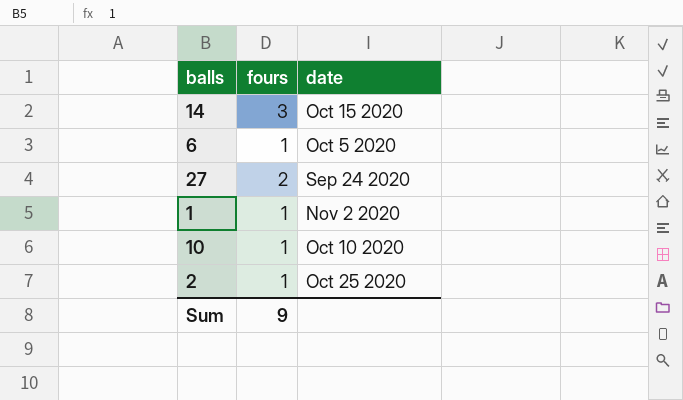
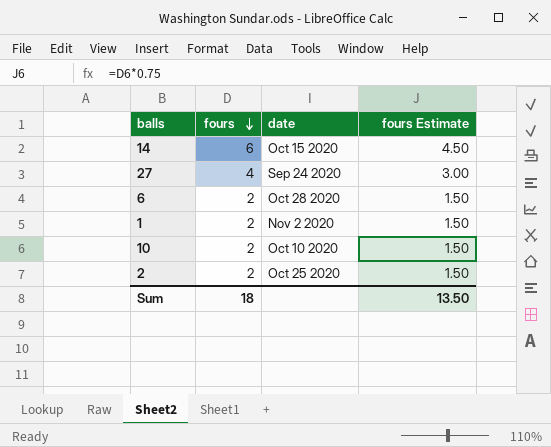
row order: none -> fours descending
column fours Estimate | formula: none -> [fours] * 0.75
14 | fours: 3 -> 6
27 | fours: 2 -> 4
6 | fours: 1 -> 2
6 | date: Oct 5 2020 -> Oct 28 2020
1 | fours: 1 -> 2
10 | fours: 1 -> 2
2 | fours: 1 -> 2
Sum | fours: 9 -> 18

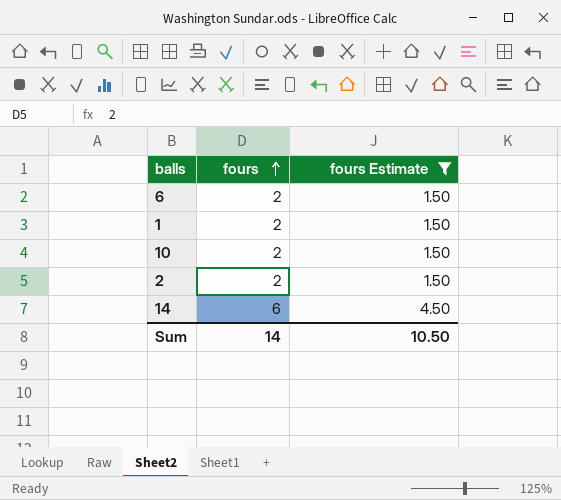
filter: none -> fours Estimate != 3.00
row order: fours descending -> fours ascending
column date | position: 3 -> none
Sum | fours: 18 -> 14
Sum | fours Estimate: 13.50 -> 10.50

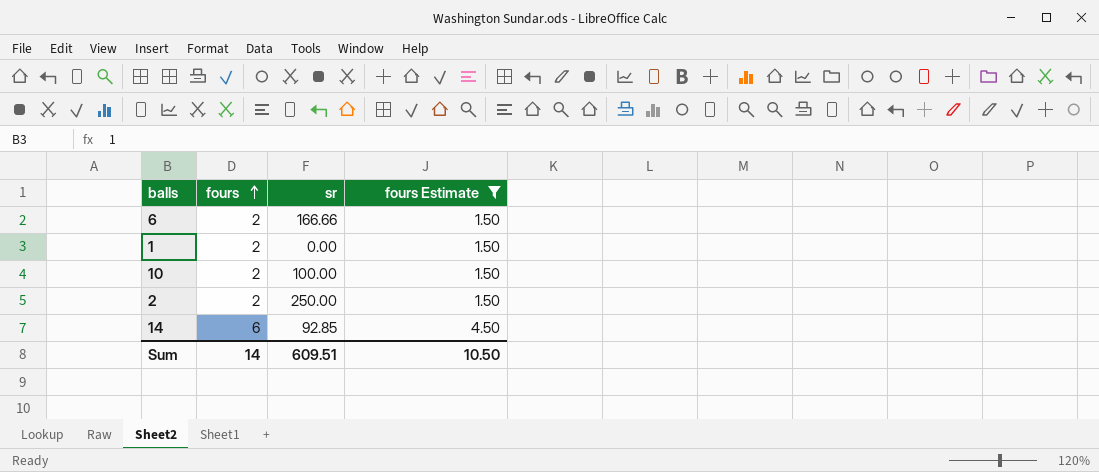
column sr | position: none -> 3

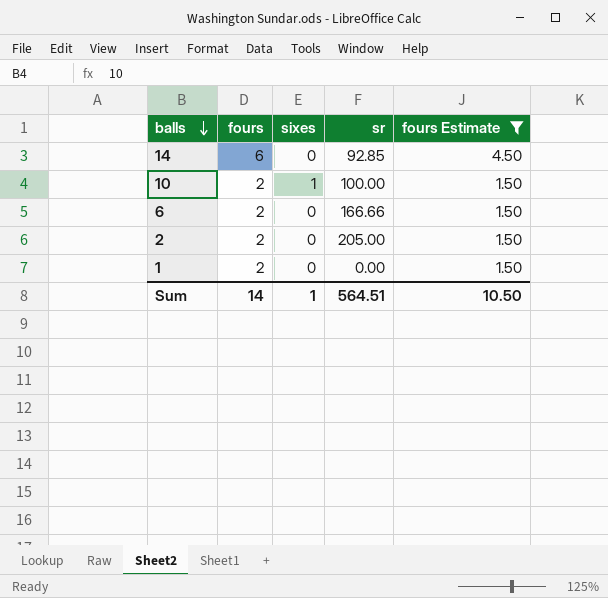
row order: fours ascending -> balls descending
column sixes | position: none -> 3
2 | sr: 250.00 -> 205.00
Sum | sr: 609.51 -> 564.51

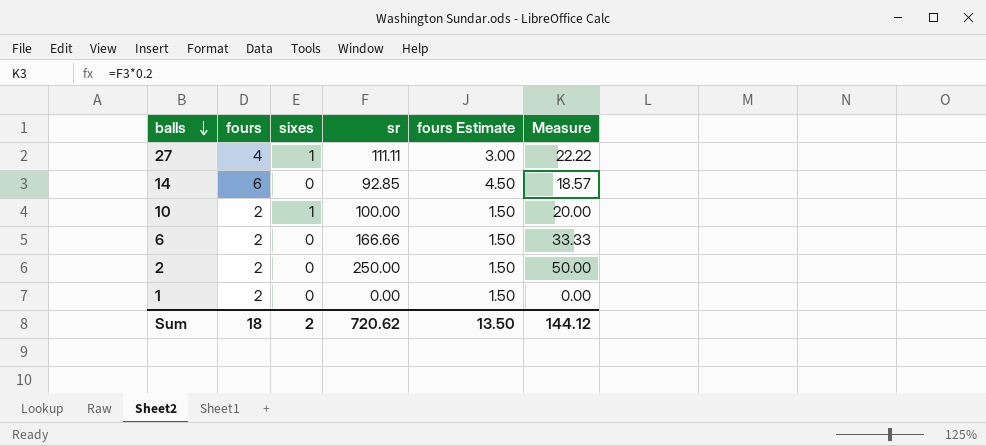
filter: fours Estimate != 3.00 -> none
column Measure | formula: none -> [sr] * 0.2
2 | sr: 205.00 -> 250.00
Sum | fours: 14 -> 18
Sum | sixes: 1 -> 2
Sum | sr: 564.51 -> 720.62
Sum | fours Estimate: 10.50 -> 13.50

